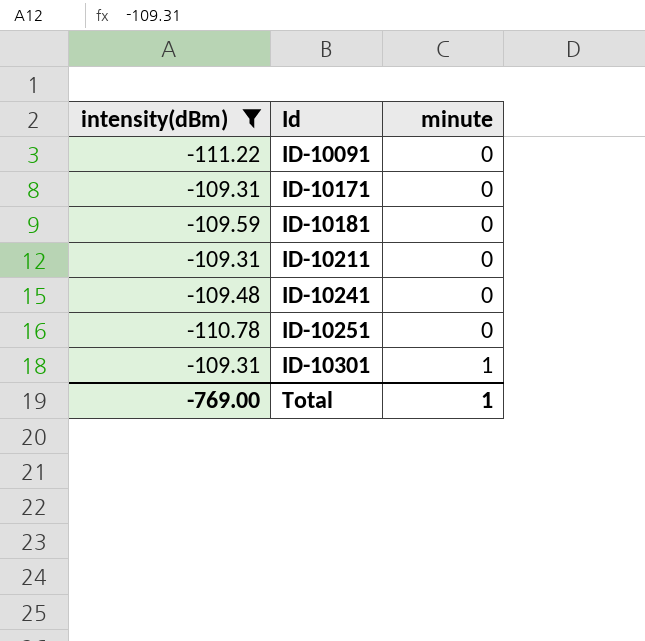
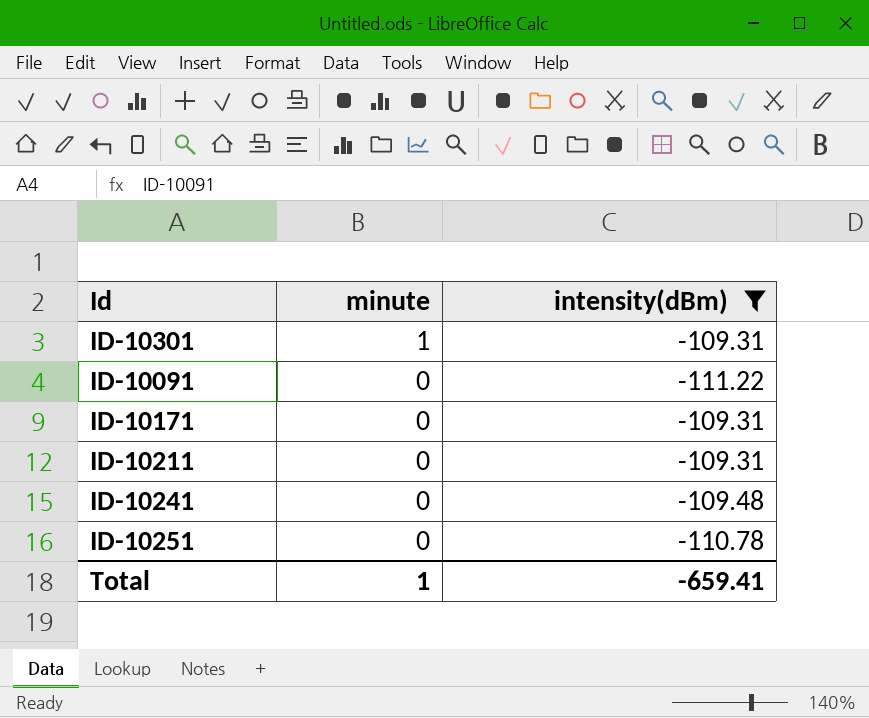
row order: Id ascending -> minute descending
column intensity(dBm) | position: 1 -> 3
row ID-10181: -109.59 | 0 -> none
Total | intensity(dBm): -769.00 -> -659.41

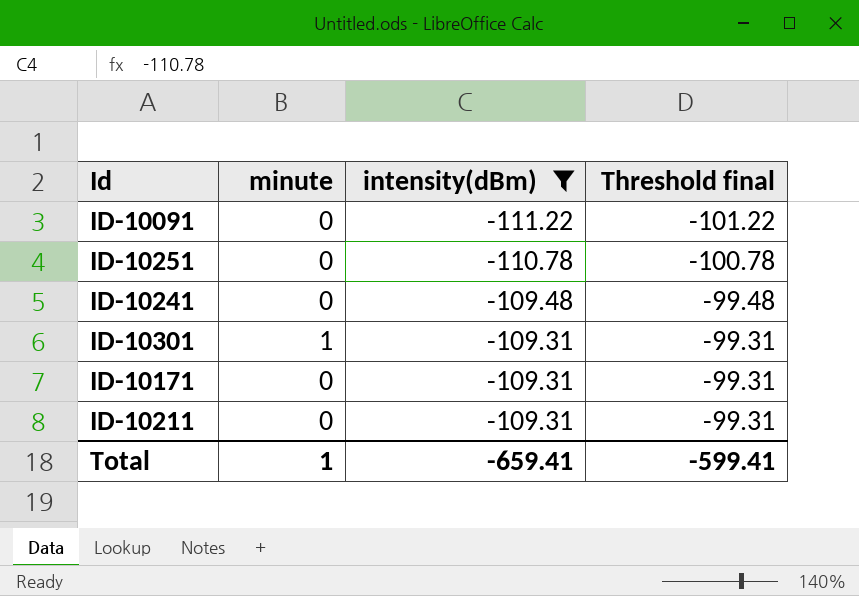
row order: minute descending -> intensity(dBm) ascending
column Threshold final | formula: none -> [intensity(dBm)] + 10

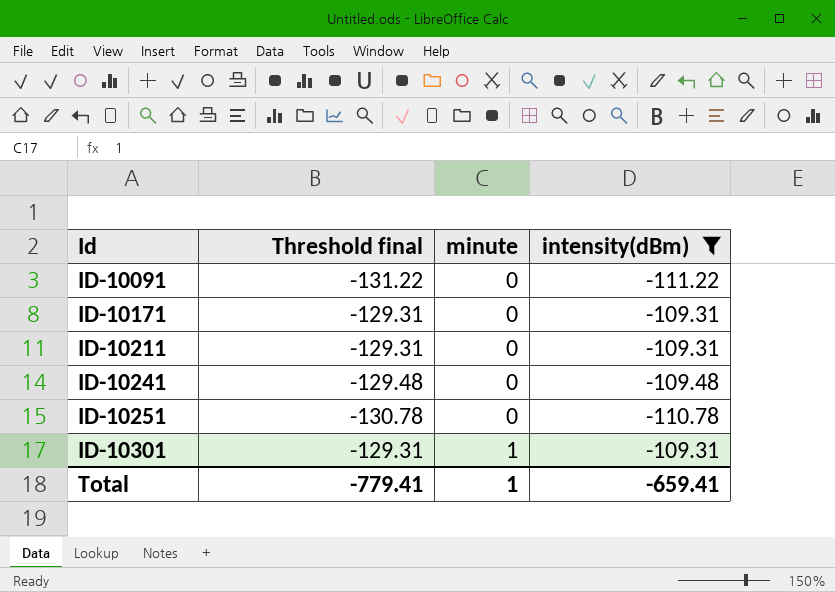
row order: intensity(dBm) ascending -> Id ascending
column Threshold final | formula: [intensity(dBm)] + 10 -> [intensity(dBm)] - 20
column Threshold final | position: 4 -> 2
Total | Threshold final: -599.41 -> -779.41

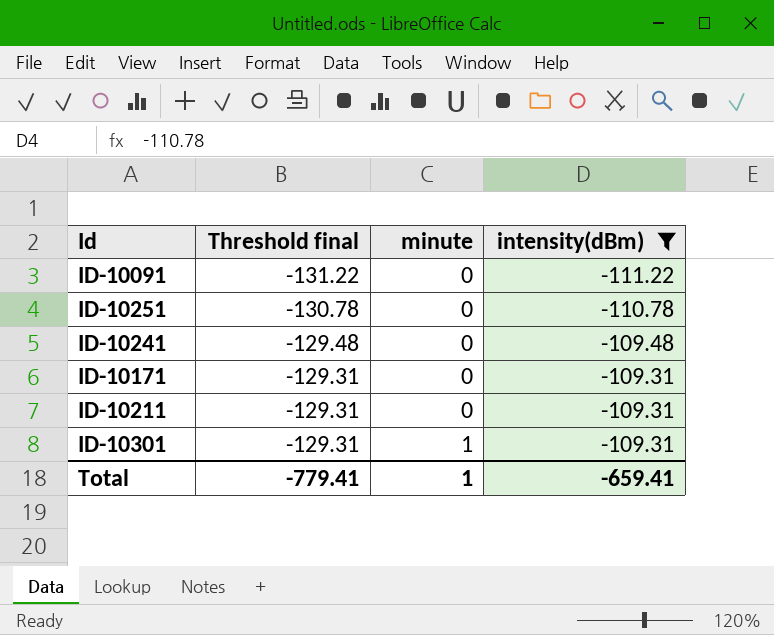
row order: Id ascending -> Threshold final ascending

